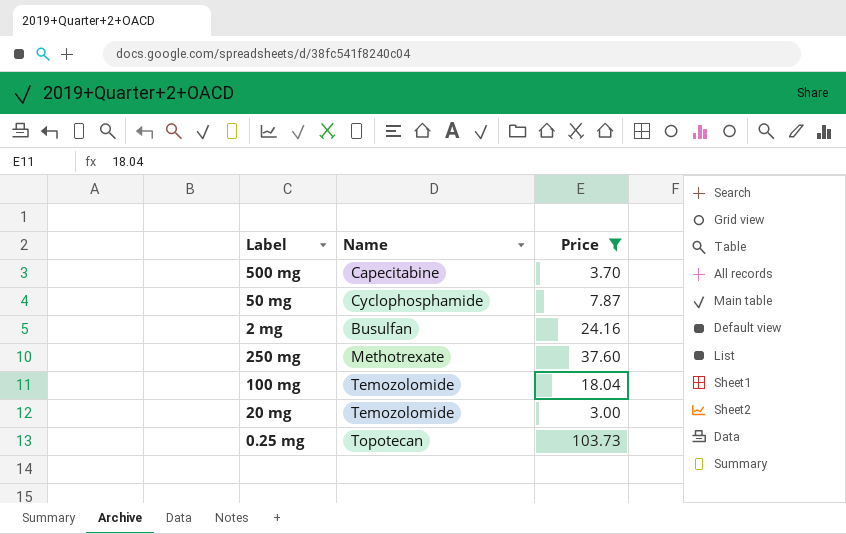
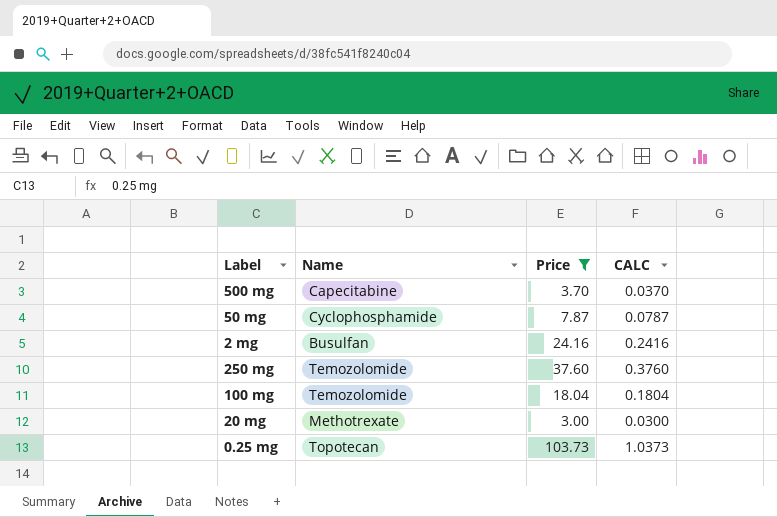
column CALC | formula: none -> [Price] * 0.01
250 mg | Name: Methotrexate -> Temozolomide
20 mg | Name: Temozolomide -> Methotrexate

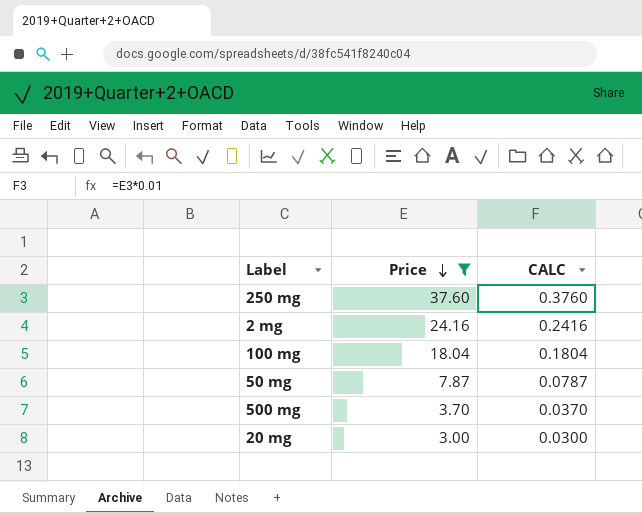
row order: none -> Price descending
column Name | position: 2 -> none
row 0.25 mg: Topotecan | 103.73 | 1.0373 -> none

